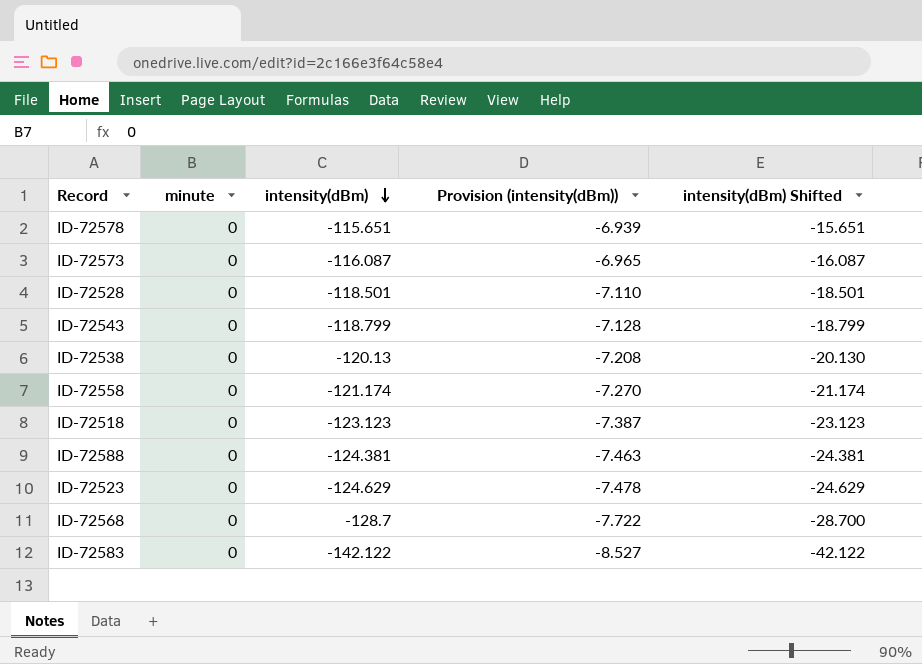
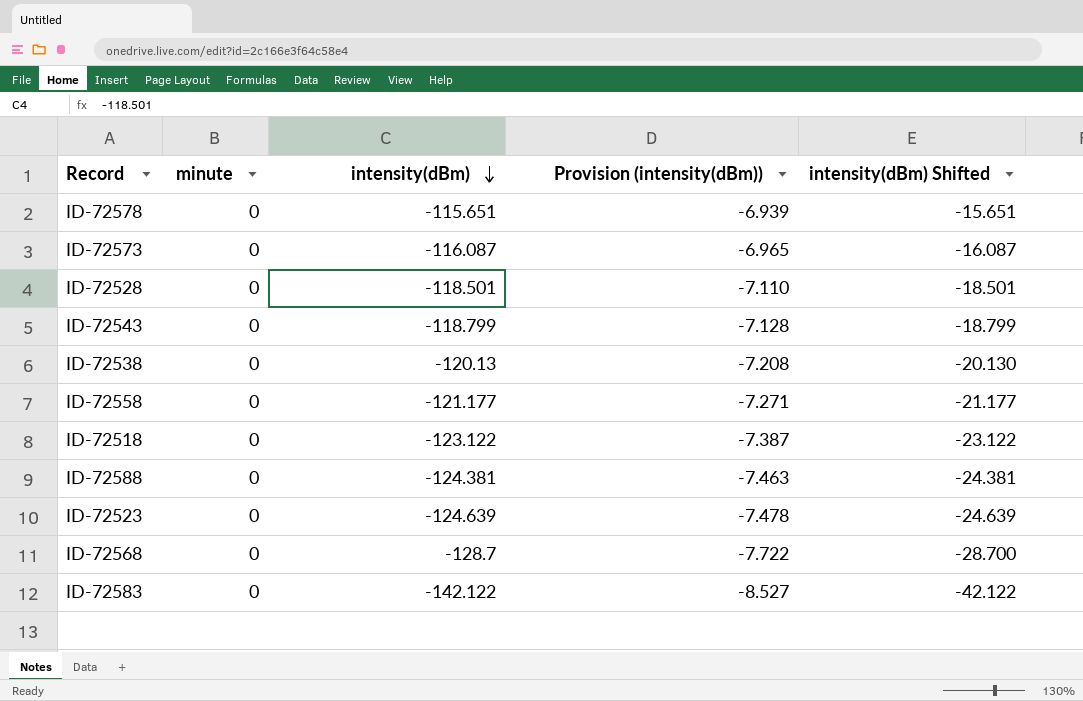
ID-72558 | intensity(dBm): -121.174 -> -121.177
ID-72558 | Provision (intensity(dBm)): -7.270 -> -7.271
ID-72558 | intensity(dBm) Shifted: -21.174 -> -21.177
ID-72518 | intensity(dBm): -123.123 -> -123.122
ID-72518 | intensity(dBm) Shifted: -23.123 -> -23.122
ID-72523 | intensity(dBm): -124.629 -> -124.639
ID-72523 | intensity(dBm) Shifted: -24.629 -> -24.639

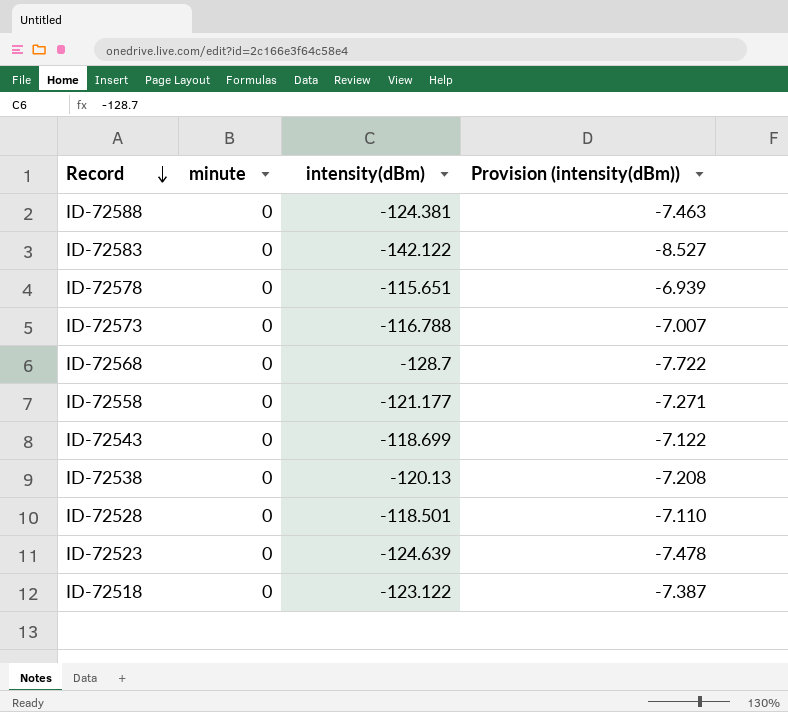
row order: intensity(dBm) descending -> Record descending
column intensity(dBm) Shifted | formula: [intensity(dBm)] + 100 -> none
ID-72573 | intensity(dBm): -116.087 -> -116.788
ID-72573 | Provision (intensity(dBm)): -6.965 -> -7.007
ID-72543 | intensity(dBm): -118.799 -> -118.699
ID-72543 | Provision (intensity(dBm)): -7.128 -> -7.122

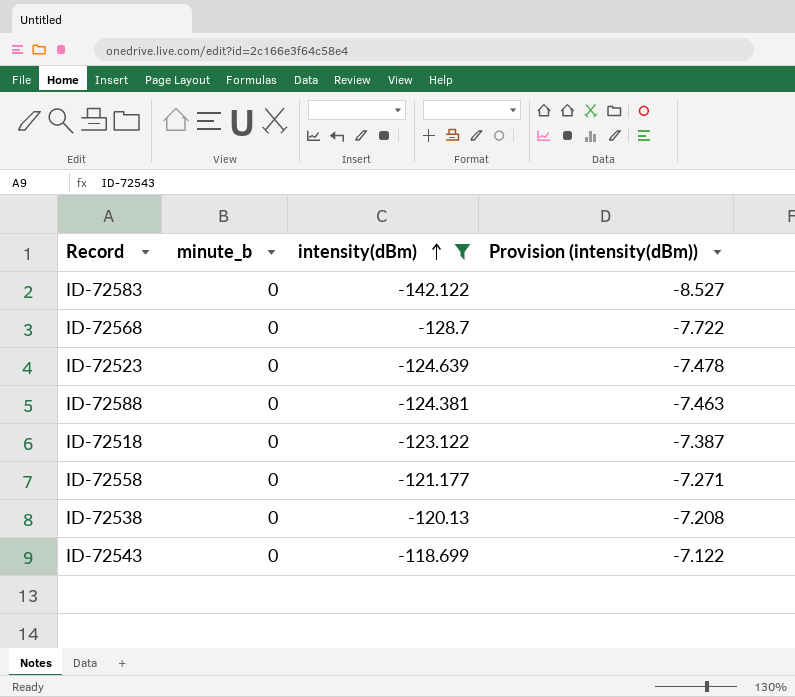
filter: none -> intensity(dBm) <= -118.699
row order: Record descending -> intensity(dBm) ascending
column name: minute -> minute_b

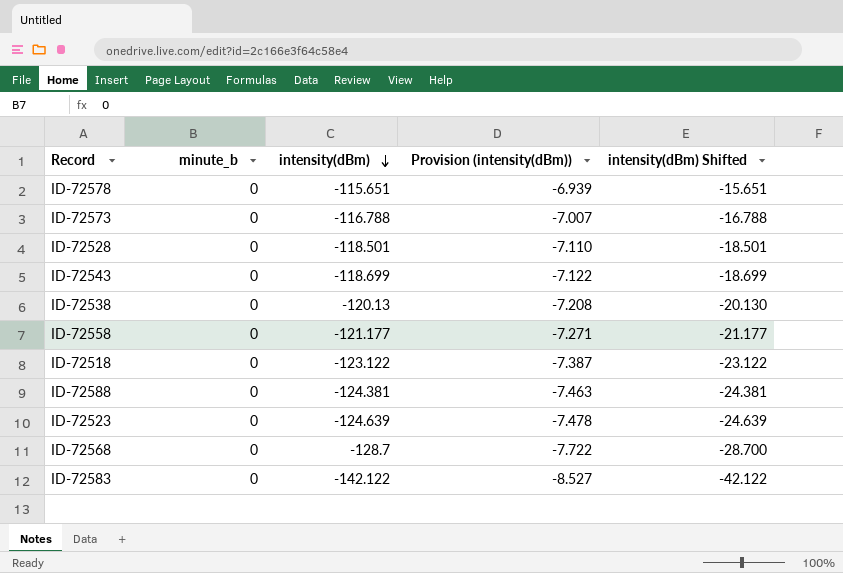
filter: intensity(dBm) <= -118.699 -> none
row order: intensity(dBm) ascending -> intensity(dBm) descending
column intensity(dBm) Shifted | formula: none -> [intensity(dBm)] + 100

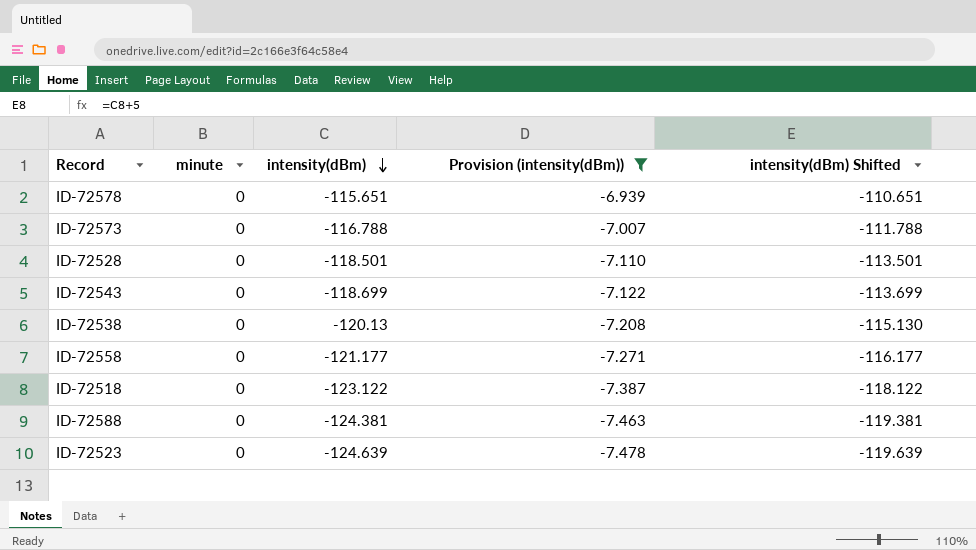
filter: none -> Provision (intensity(dBm)) >= -7.478
column name: minute_b -> minute
column intensity(dBm) Shifted | formula: [intensity(dBm)] + 100 -> [intensity(dBm)] + 5

